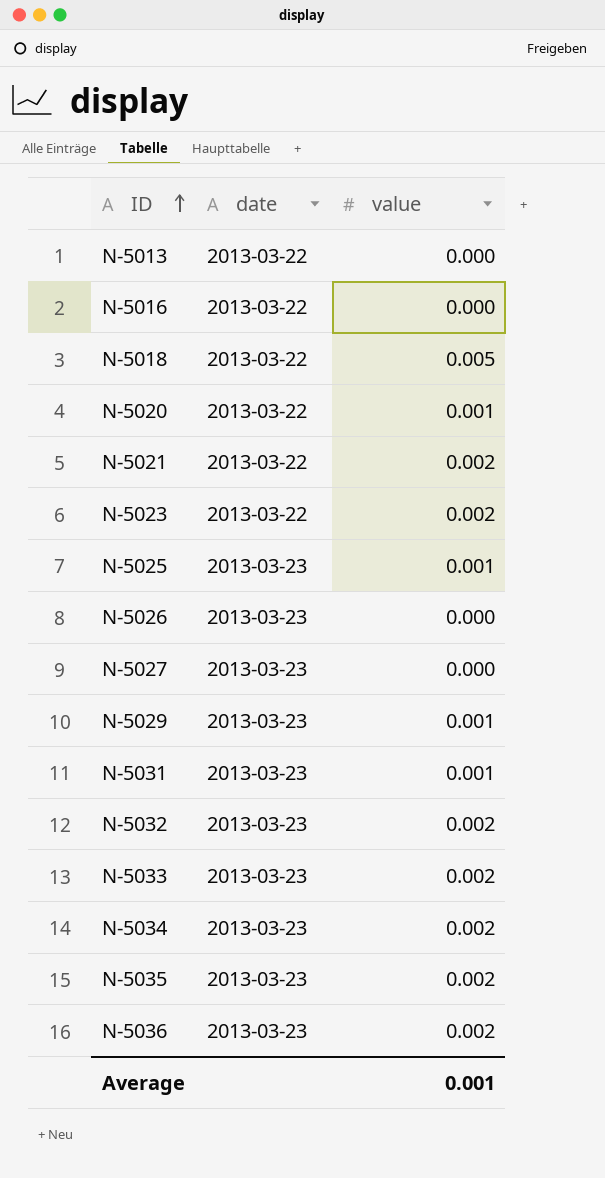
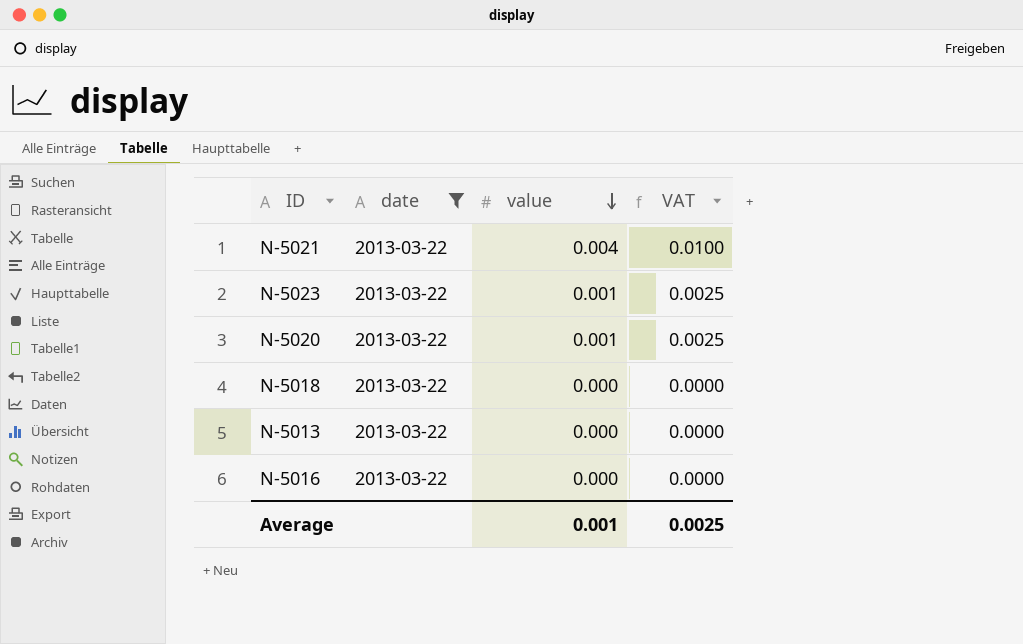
filter: none -> date = 2013-03-22
row order: ID ascending -> value descending
column VAT | formula: none -> [value] * 2.5
N-5021 | value: 0.002 -> 0.004
N-5023 | value: 0.002 -> 0.001
N-5018 | value: 0.005 -> 0.000

